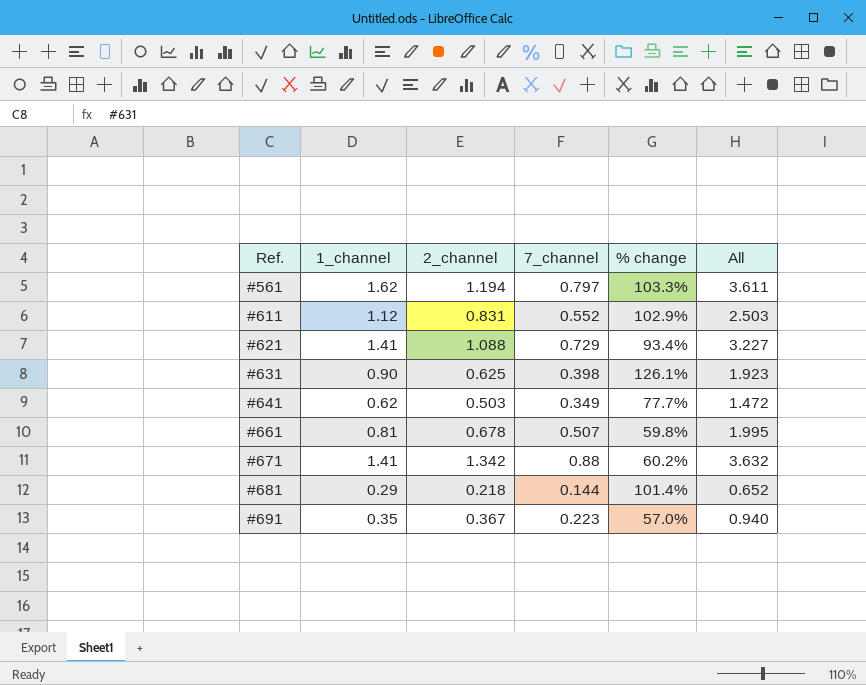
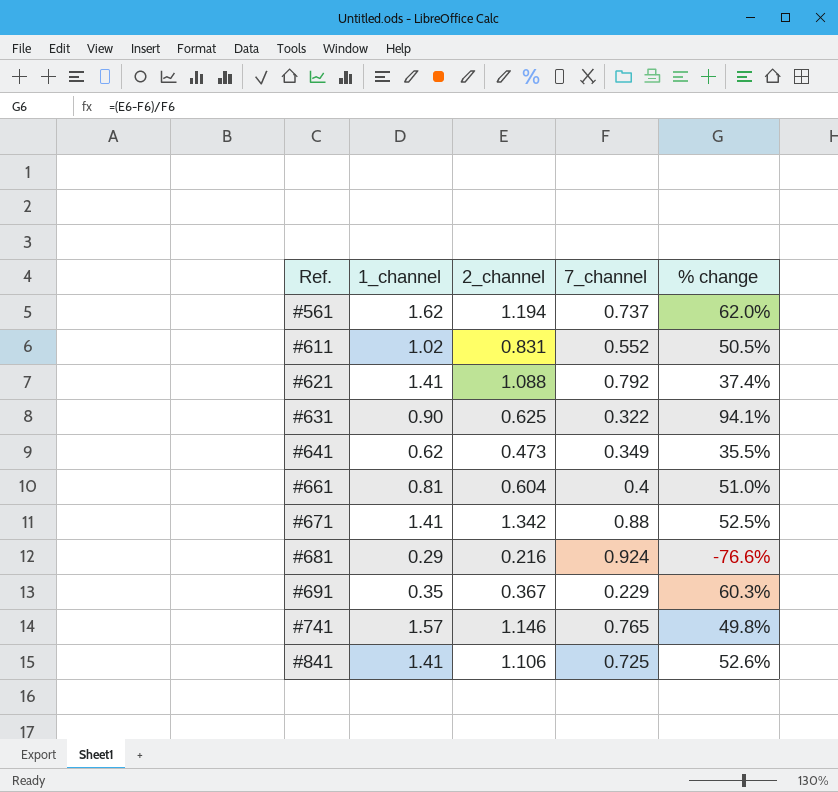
column All | formula: [1_channel] + [2_channel] + [7_channel] -> none
column % change | formula: ([1_channel] - [7_channel]) / [7_channel] -> ([2_channel] - [7_channel]) / [7_channel]
#561 | 7_channel: 0.797 -> 0.737
#611 | 1_channel: 1.12 -> 1.02
#621 | 7_channel: 0.729 -> 0.792
#631 | 7_channel: 0.398 -> 0.322
#641 | 2_channel: 0.503 -> 0.473
#661 | 2_channel: 0.678 -> 0.604
#661 | 7_channel: 0.507 -> 0.4
#681 | 2_channel: 0.218 -> 0.216
#681 | 7_channel: 0.144 -> 0.924
#691 | 7_channel: 0.223 -> 0.229
row #741: none -> 1.57 | 1.146 | 0.765 | 49.8%
row #841: none -> 1.41 | 1.106 | 0.725 | 52.6%

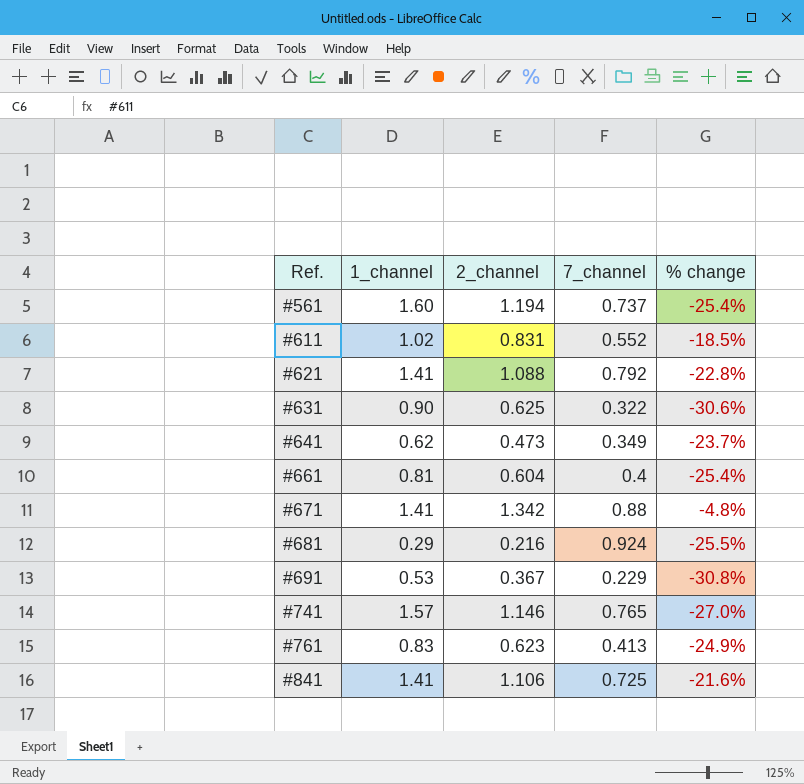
column % change | formula: ([2_channel] - [7_channel]) / [7_channel] -> ([2_channel] - [1_channel]) / [1_channel]
#561 | 1_channel: 1.62 -> 1.60
#691 | 1_channel: 0.35 -> 0.53
row #761: none -> 0.83 | 0.623 | 0.413 | -24.9%

